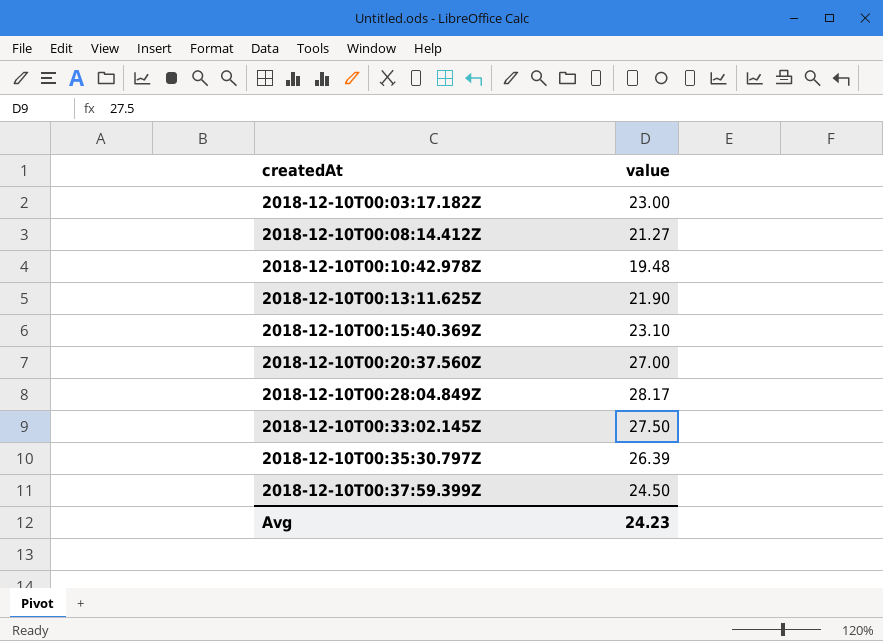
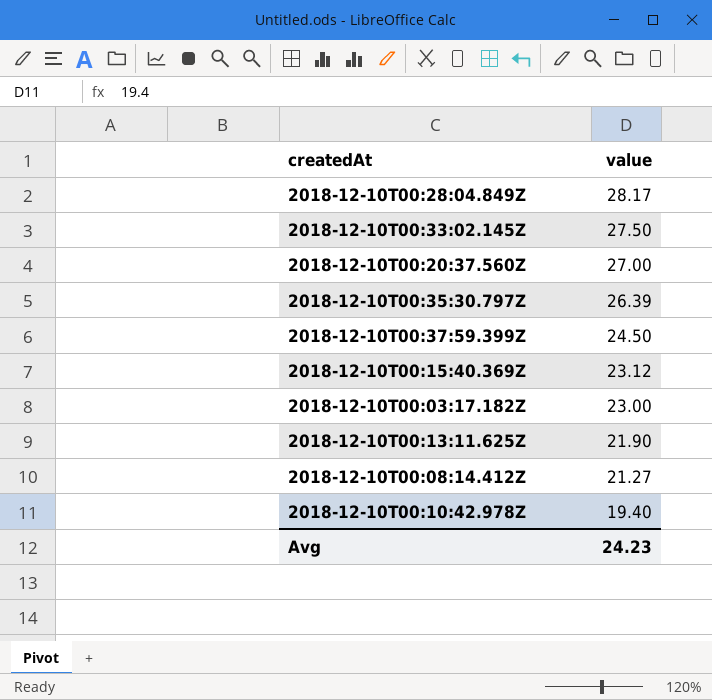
row order: createdAt ascending -> value descending
2018-12-10T00:15:40.369Z | value: 23.10 -> 23.12
2018-12-10T00:10:42.978Z | value: 19.48 -> 19.40

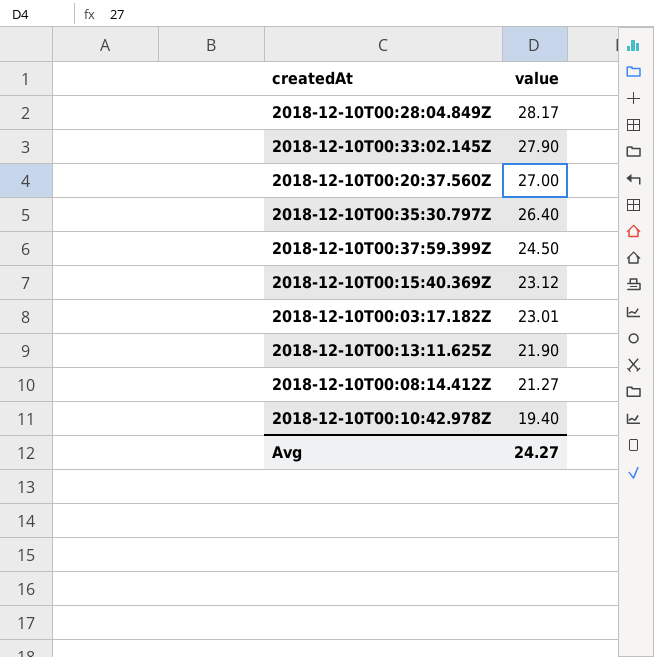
2018-12-10T00:33:02.145Z | value: 27.50 -> 27.90
2018-12-10T00:35:30.797Z | value: 26.39 -> 26.40
2018-12-10T00:03:17.182Z | value: 23.00 -> 23.01
Avg | value: 24.23 -> 24.27

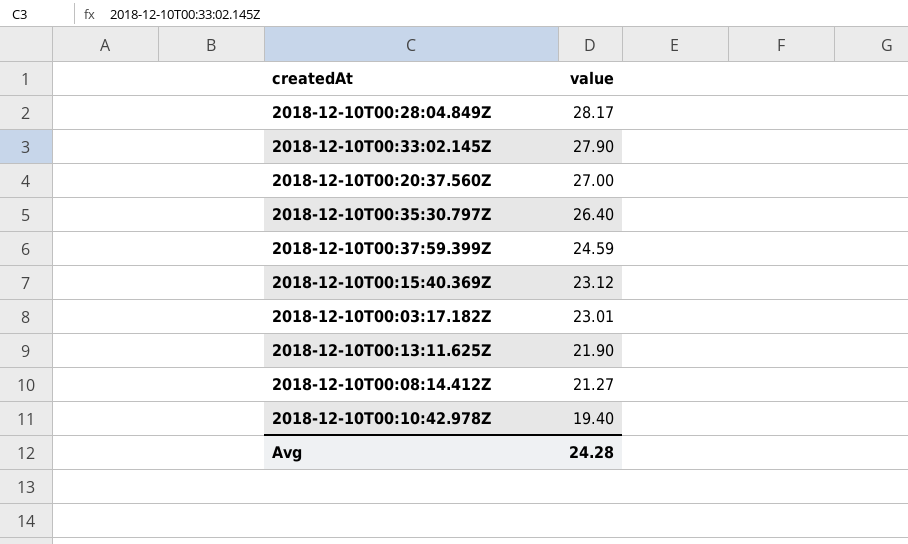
2018-12-10T00:37:59.399Z | value: 24.50 -> 24.59
Avg | value: 24.27 -> 24.28

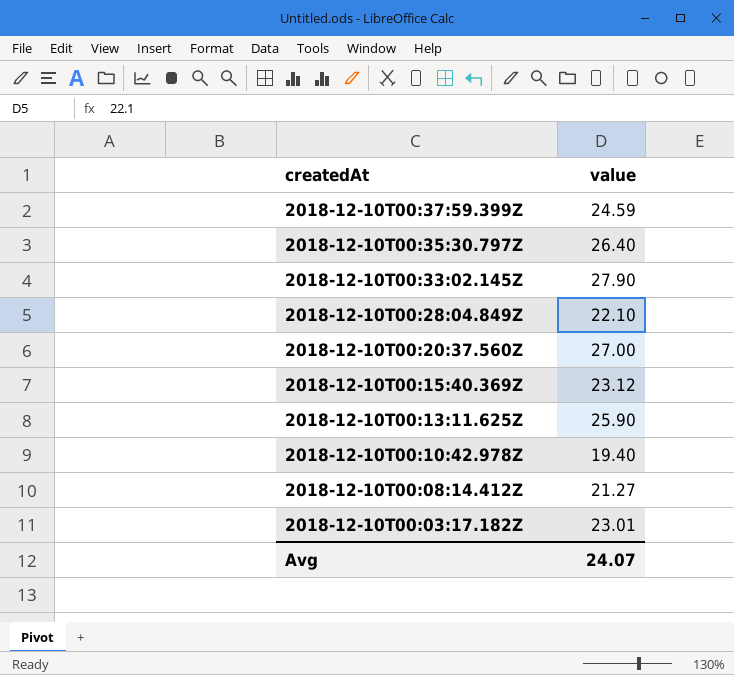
row order: value descending -> createdAt descending
2018-12-10T00:28:04.849Z | value: 28.17 -> 22.10
2018-12-10T00:13:11.625Z | value: 21.90 -> 25.90
Avg | value: 24.28 -> 24.07

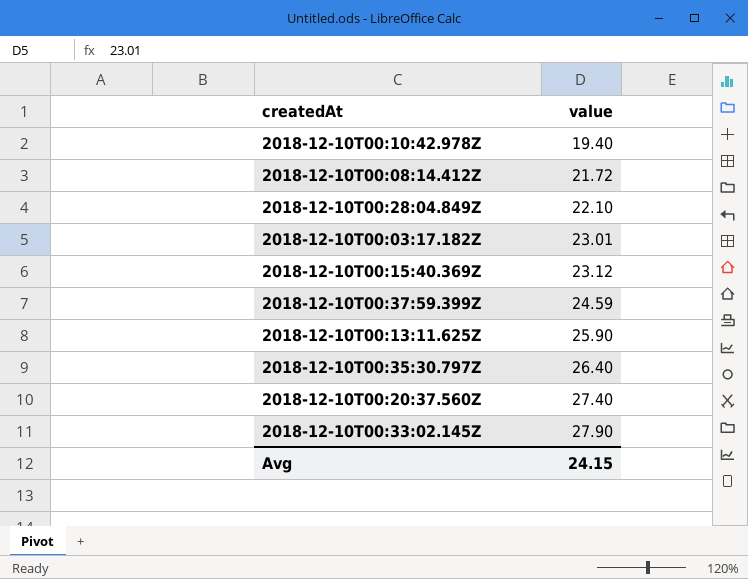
row order: createdAt descending -> value ascending
2018-12-10T00:08:14.412Z | value: 21.27 -> 21.72
2018-12-10T00:20:37.560Z | value: 27.00 -> 27.40
Avg | value: 24.07 -> 24.15

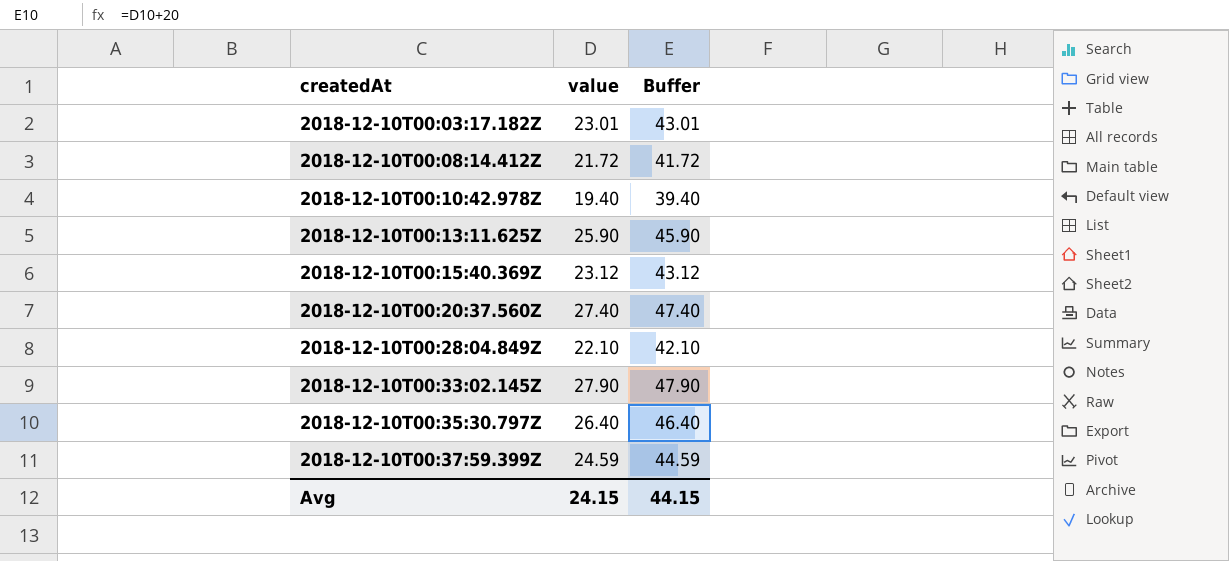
row order: value ascending -> createdAt ascending
column Buffer | formula: none -> [value] + 20

